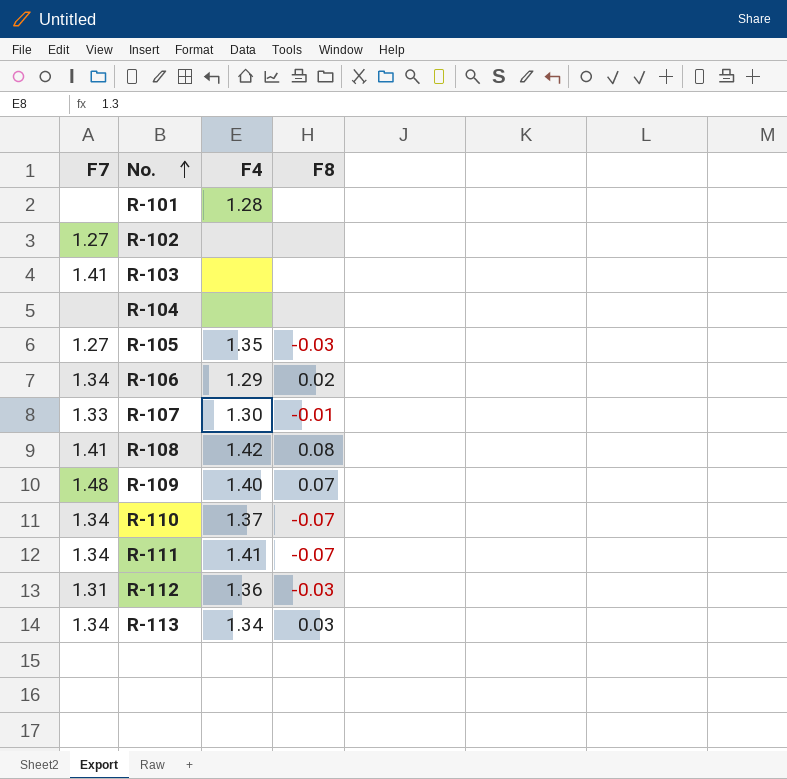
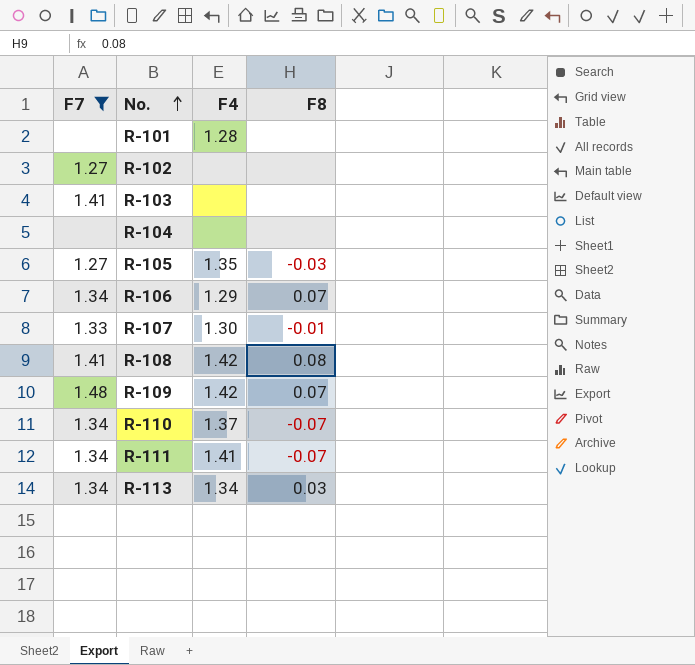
filter: none -> F7 != 1.31
R-106 | F8: 0.02 -> 0.07
R-109 | F4: 1.40 -> 1.42

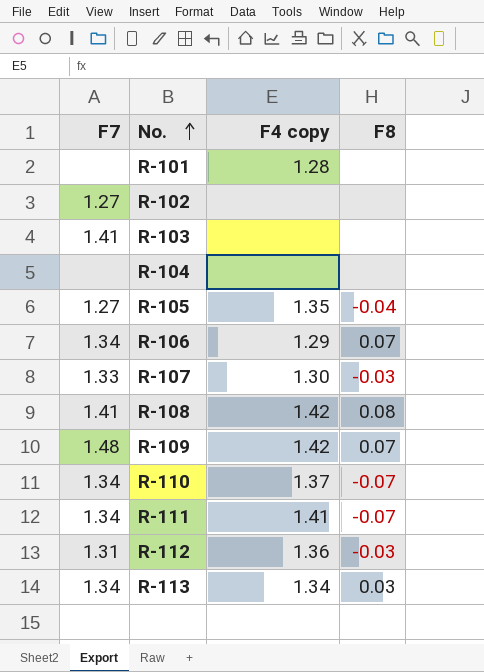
filter: F7 != 1.31 -> none
column name: F4 -> F4 copy
R-105 | F8: -0.03 -> -0.04
R-107 | F8: -0.01 -> -0.03

